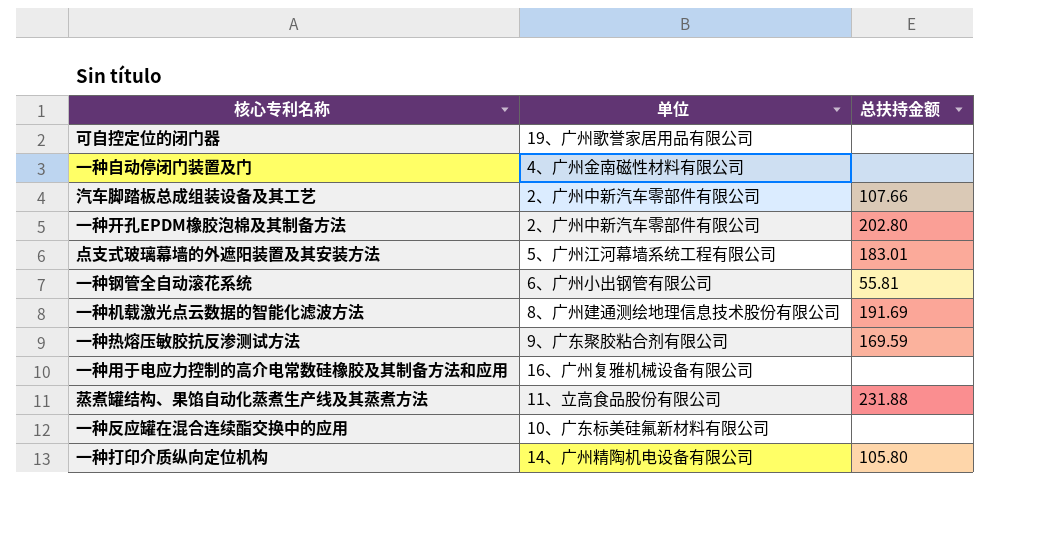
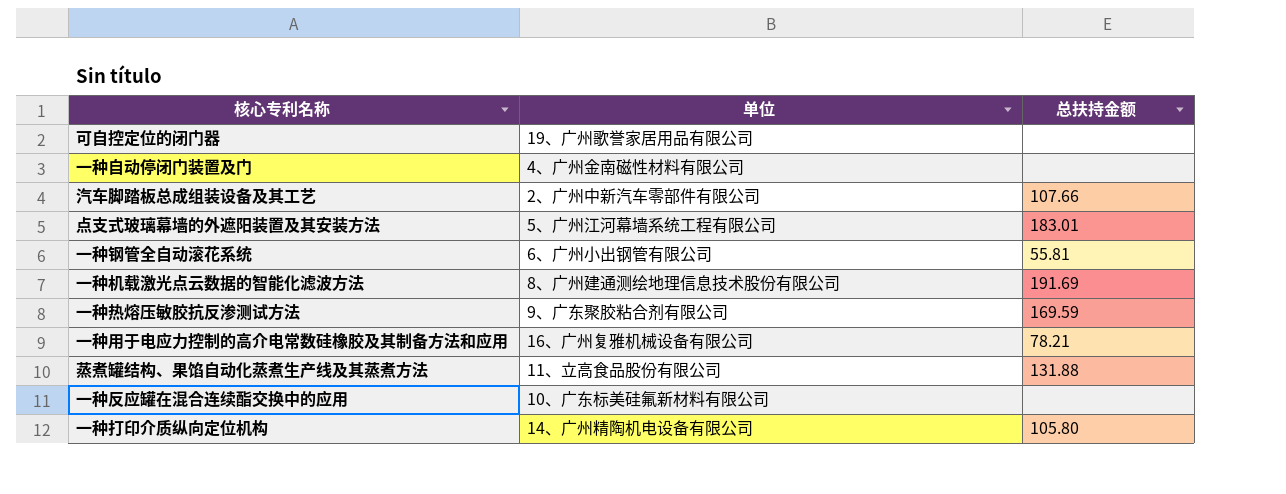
row 一种开孔EPDM橡胶泡棉及其制备方法: 2、广州中新汽车零部件有限公司 | 202.80 -> none
一种用于电应力控制的高介电常数硅橡胶及其制备方法和应用 | 总扶持金额: none -> 78.21
蒸煮罐结构、果馅自动化蒸煮生产线及其蒸煮方法 | 总扶持金额: 231.88 -> 131.88

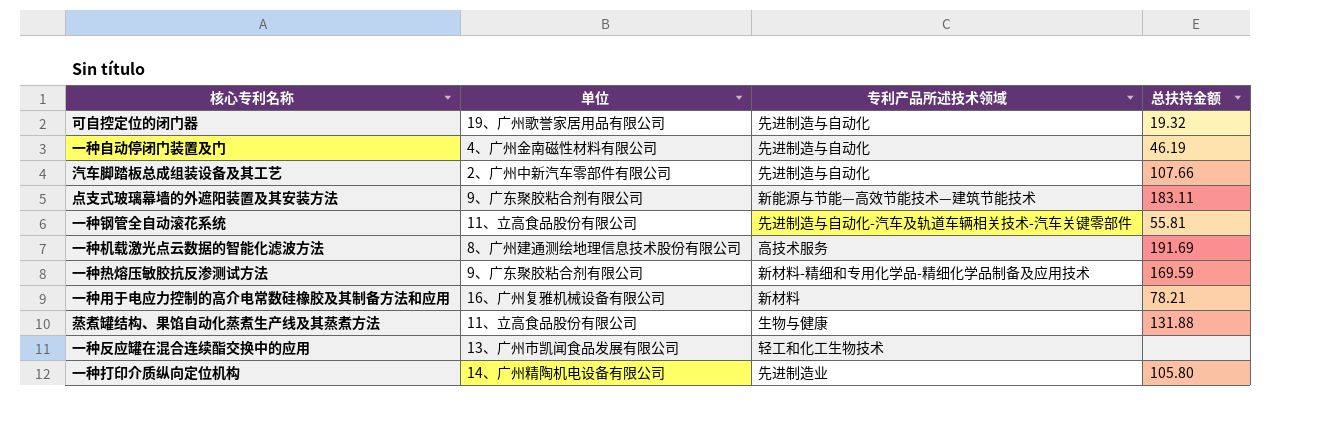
column 专利产品所述技术领域 | position: none -> 3
可自控定位的闭门器 | 总扶持金额: none -> 19.32
一种自动停闭门装置及门 | 总扶持金额: none -> 46.19
点支式玻璃幕墙的外遮阳装置及其安装方法 | 单位: 5、广州江河幕墙系统工程有限公司 -> 9、广东聚胶粘合剂有限公司
点支式玻璃幕墙的外遮阳装置及其安装方法 | 总扶持金额: 183.01 -> 183.11
一种钢管全自动滚花系统 | 单位: 6、广州小出钢管有限公司 -> 11、立高食品股份有限公司
一种反应罐在混合连续酯交换中的应用 | 单位: 10、广东标美硅氟新材料有限公司 -> 13、广州市凯闻食品发展有限公司

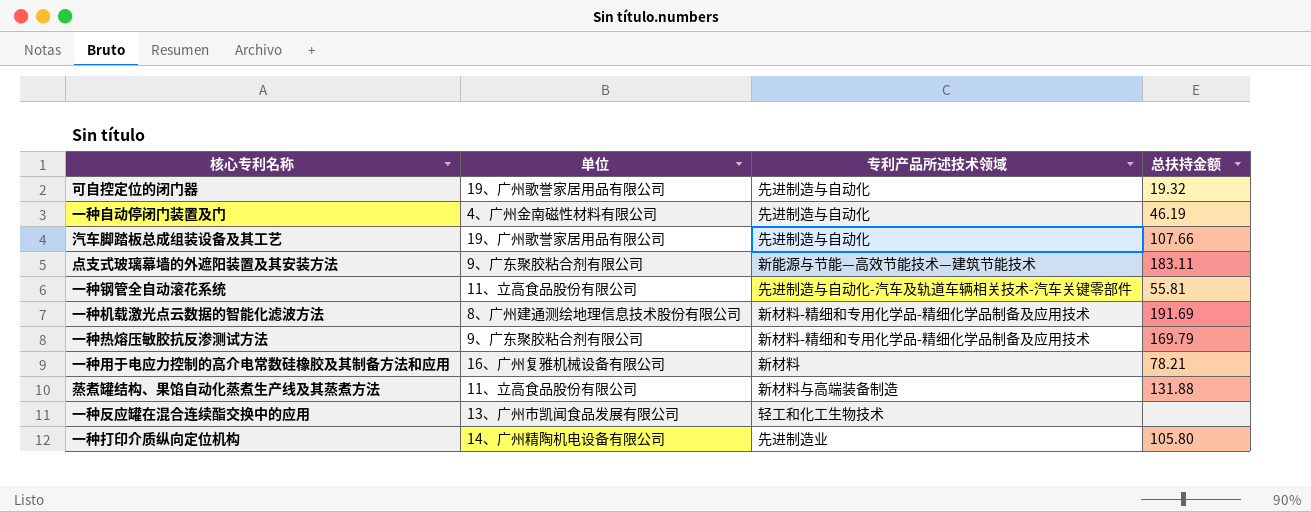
汽车脚踏板总成组装设备及其工艺 | 单位: 2、广州中新汽车零部件有限公司 -> 19、广州歌誉家居用品有限公司
一种机载激光点云数据的智能化滤波方法 | 专利产品所述技术领域: 高技术服务 -> 新材料-精细和专用化学品-精细化学品制备及应用技术
一种热熔压敏胶抗反渗测试方法 | 总扶持金额: 169.59 -> 169.79
蒸煮罐结构、果馅自动化蒸煮生产线及其蒸煮方法 | 专利产品所述技术领域: 生物与健康 -> 新材料与高端装备制造

